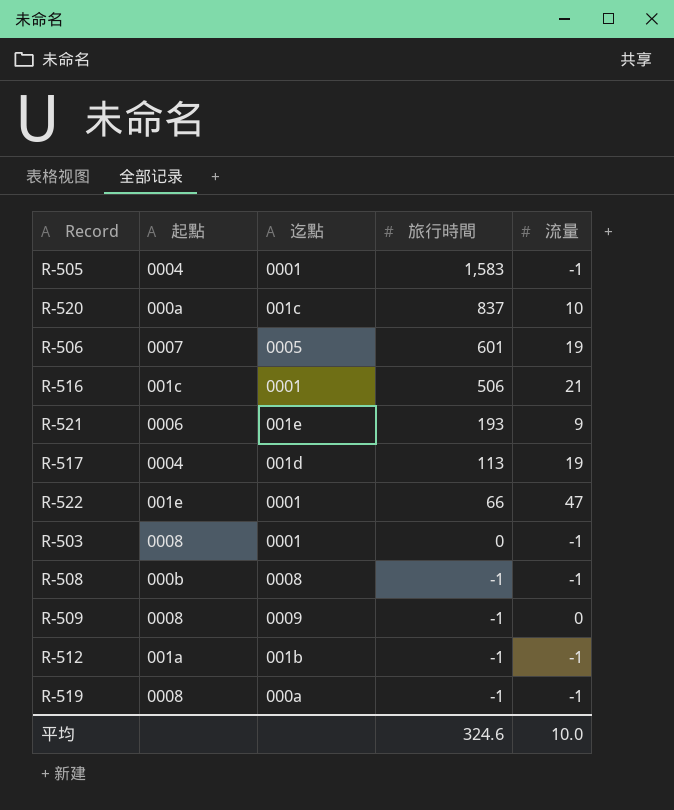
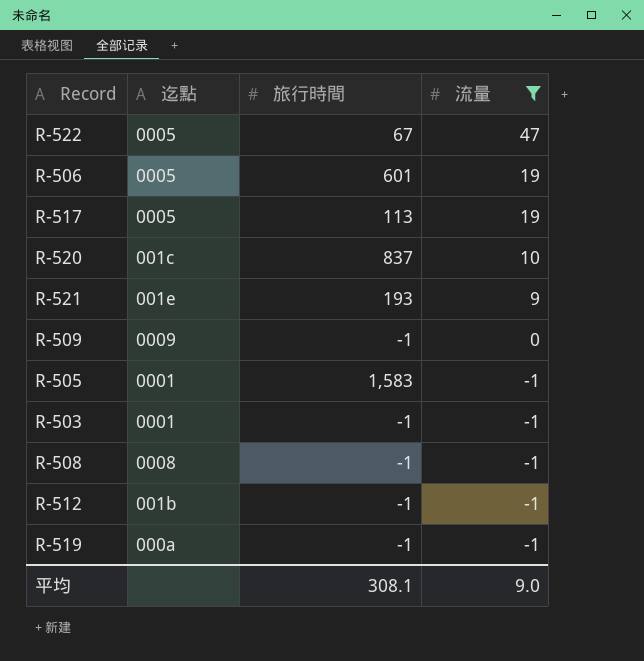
filter: none -> 流量 != 21
row order: 旅行時間 descending -> 流量 descending
column 起點 | position: 2 -> none
R-522 | 迄點: 0001 -> 0005
R-522 | 旅行時間: 66 -> 67
R-517 | 迄點: 001d -> 0005
R-503 | 旅行時間: 0 -> -1
平均 | 旅行時間: 324.6 -> 308.1
平均 | 流量: 10.0 -> 9.0

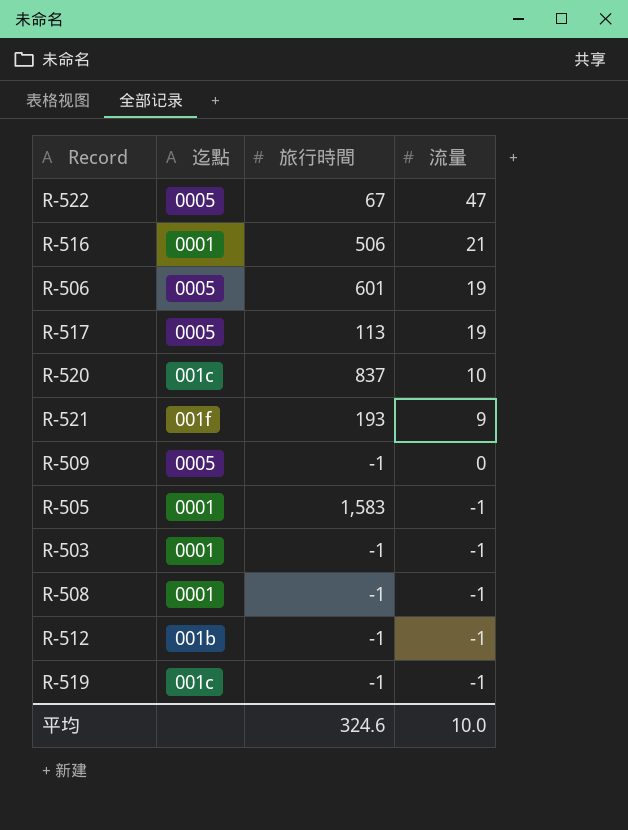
filter: 流量 != 21 -> none
R-521 | 迄點: 001e -> 001f
R-509 | 迄點: 0009 -> 0005
R-508 | 迄點: 0008 -> 0001
R-519 | 迄點: 000a -> 001c
平均 | 旅行時間: 308.1 -> 324.6
平均 | 流量: 9.0 -> 10.0

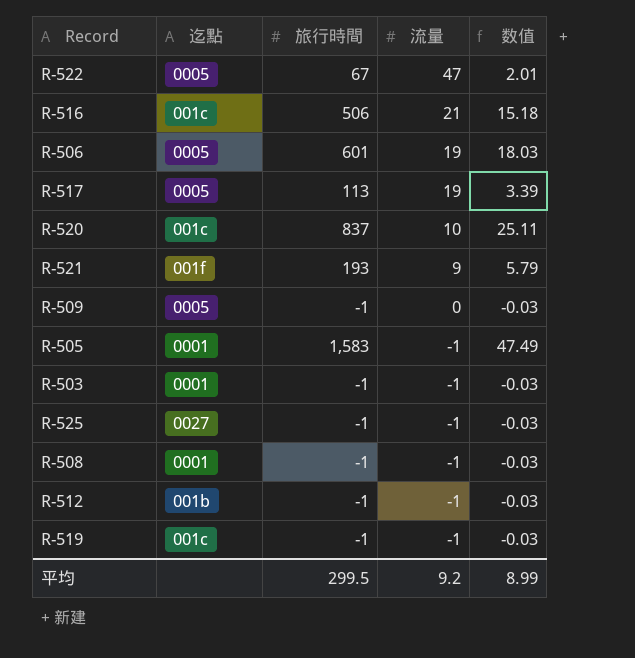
column 数值 | formula: none -> [旅行時間] * 0.03
R-516 | 迄點: 0001 -> 001c
row R-525: none -> 0027 | -1 | -1 | -0.03
平均 | 旅行時間: 324.6 -> 299.5
平均 | 流量: 10.0 -> 9.2

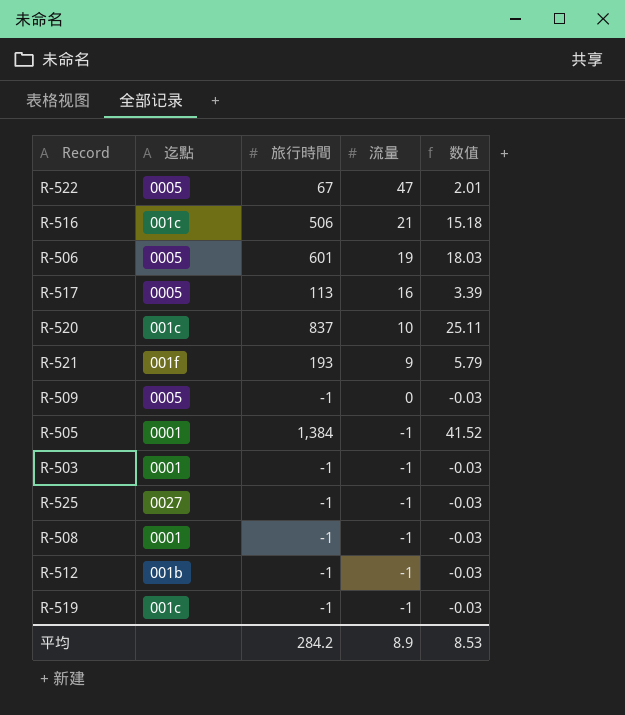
R-517 | 流量: 19 -> 16
R-505 | 旅行時間: 1,583 -> 1,384
R-505 | 数值: 47.49 -> 41.52
平均 | 旅行時間: 299.5 -> 284.2
平均 | 流量: 9.2 -> 8.9
平均 | 数值: 8.99 -> 8.53

